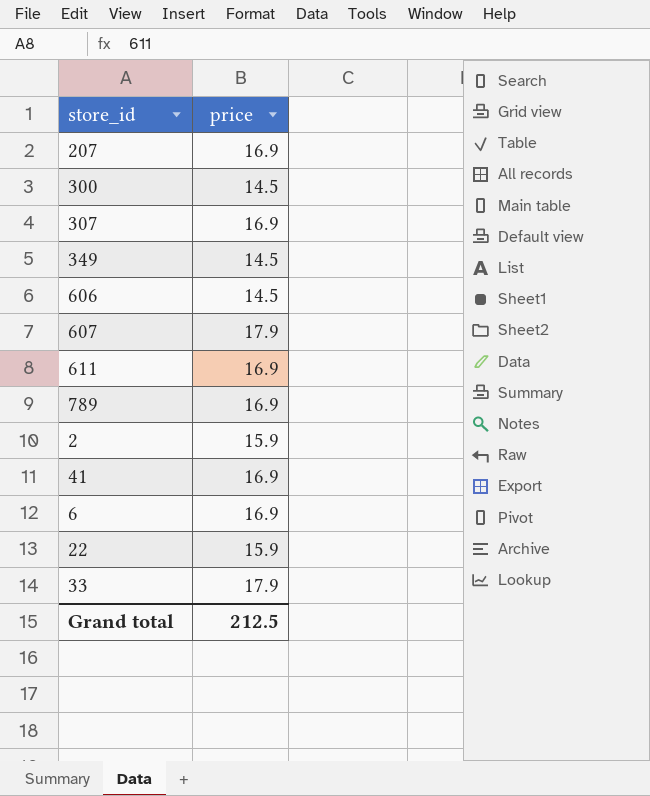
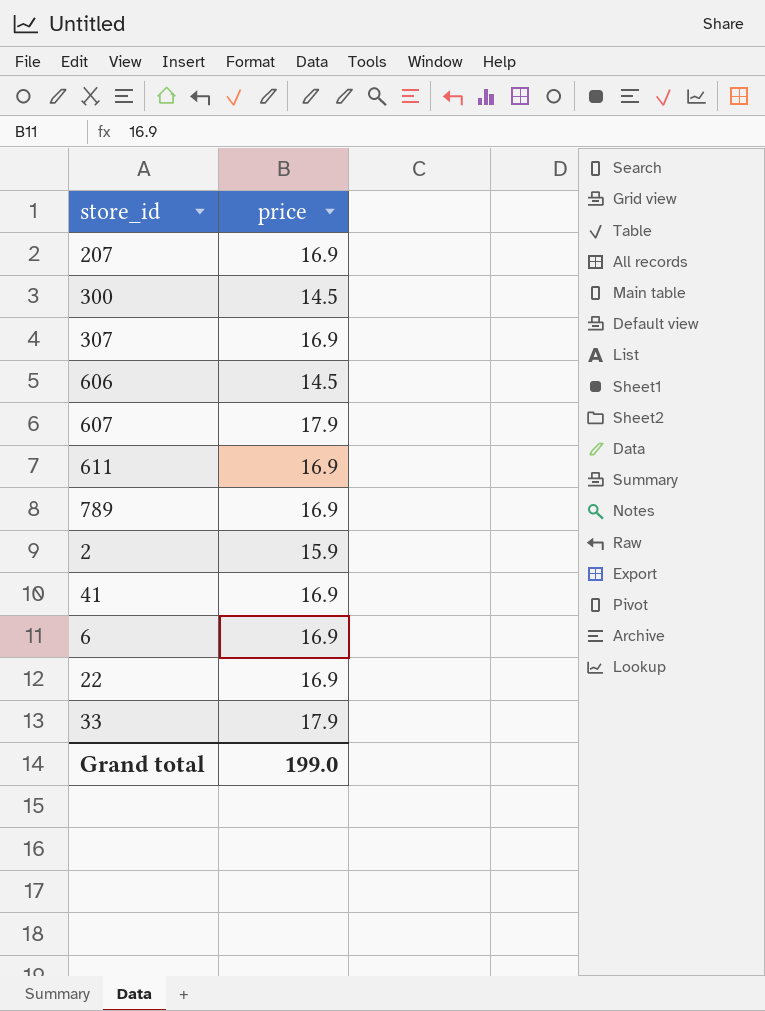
row 349: 14.5 -> none
22 | price: 15.9 -> 16.9
Grand total | price: 212.5 -> 199.0

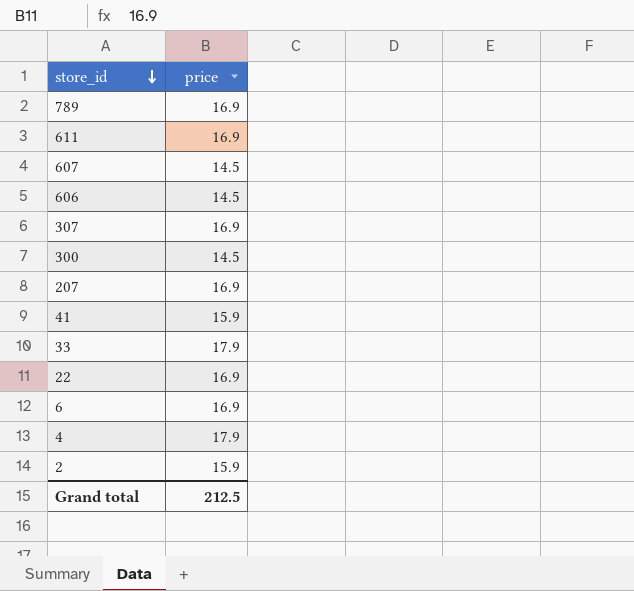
row order: none -> store_id descending
607 | price: 17.9 -> 14.5
41 | price: 16.9 -> 15.9
row 4: none -> 17.9
Grand total | price: 199.0 -> 212.5

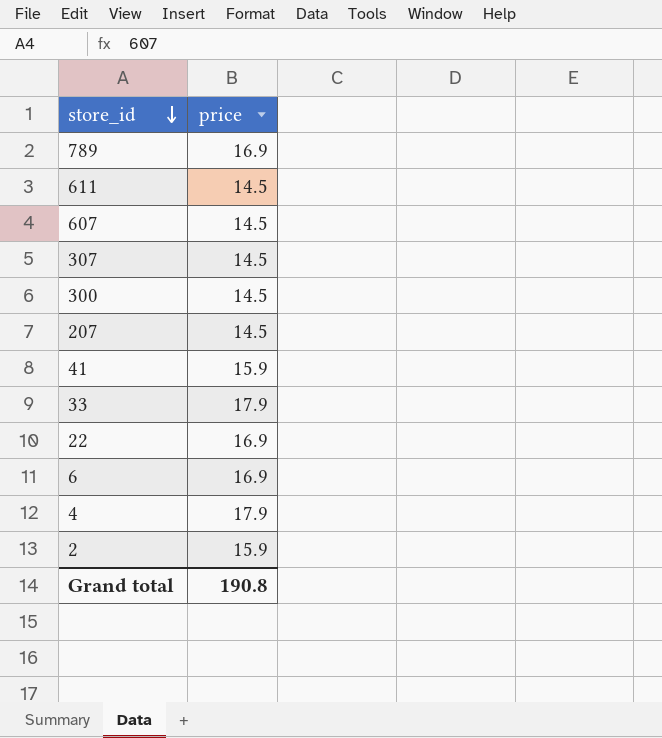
row 606: 14.5 -> none
611 | price: 16.9 -> 14.5
307 | price: 16.9 -> 14.5
207 | price: 16.9 -> 14.5
Grand total | price: 212.5 -> 190.8

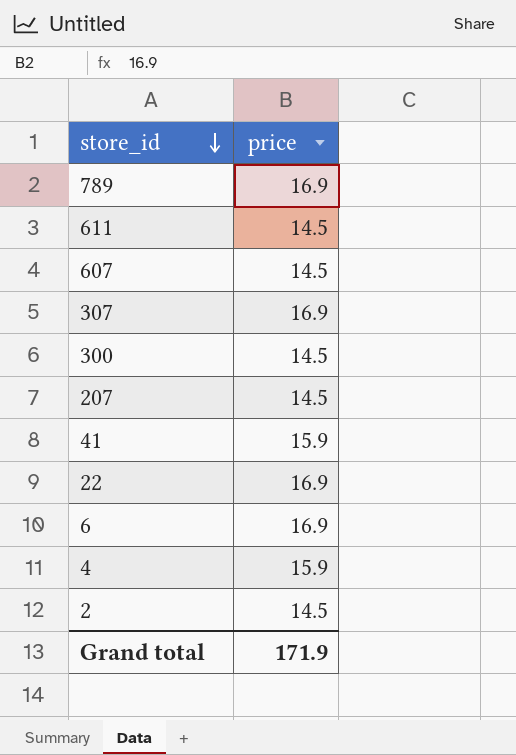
row 33: 17.9 -> none
307 | price: 14.5 -> 16.9
4 | price: 17.9 -> 15.9
2 | price: 15.9 -> 14.5
Grand total | price: 190.8 -> 171.9

